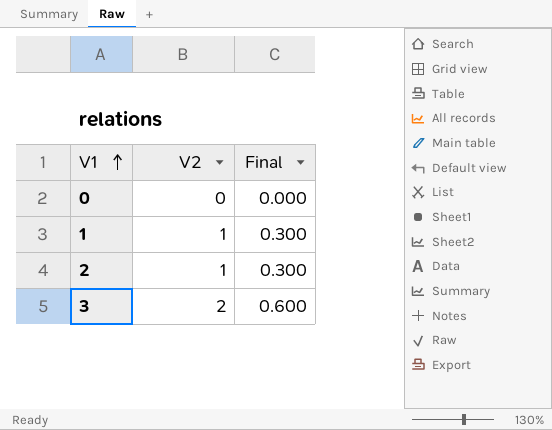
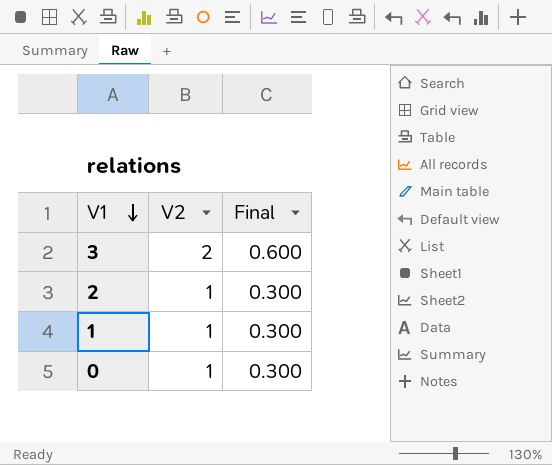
row order: V1 ascending -> V1 descending
0 | V2: 0 -> 1
0 | Final: 0.000 -> 0.300

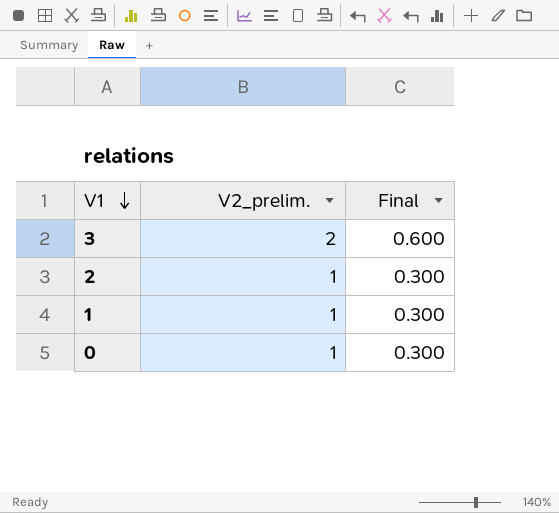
column name: V2 -> V2_prelim.

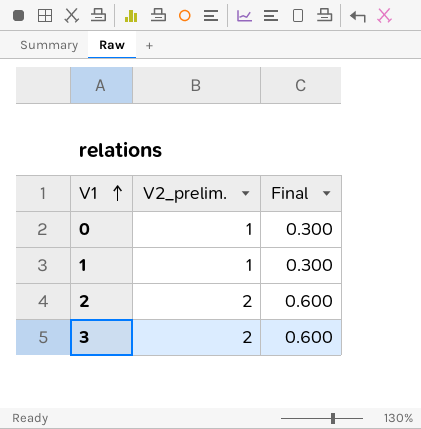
row order: V1 descending -> V1 ascending
2 | V2_prelim.: 1 -> 2
2 | Final: 0.300 -> 0.600

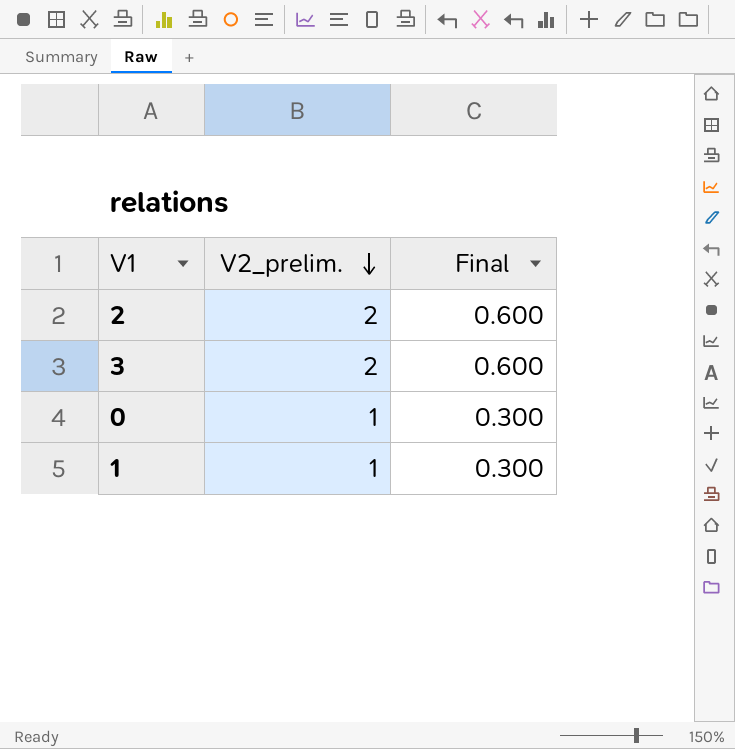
row order: V1 ascending -> V2_prelim. descending

